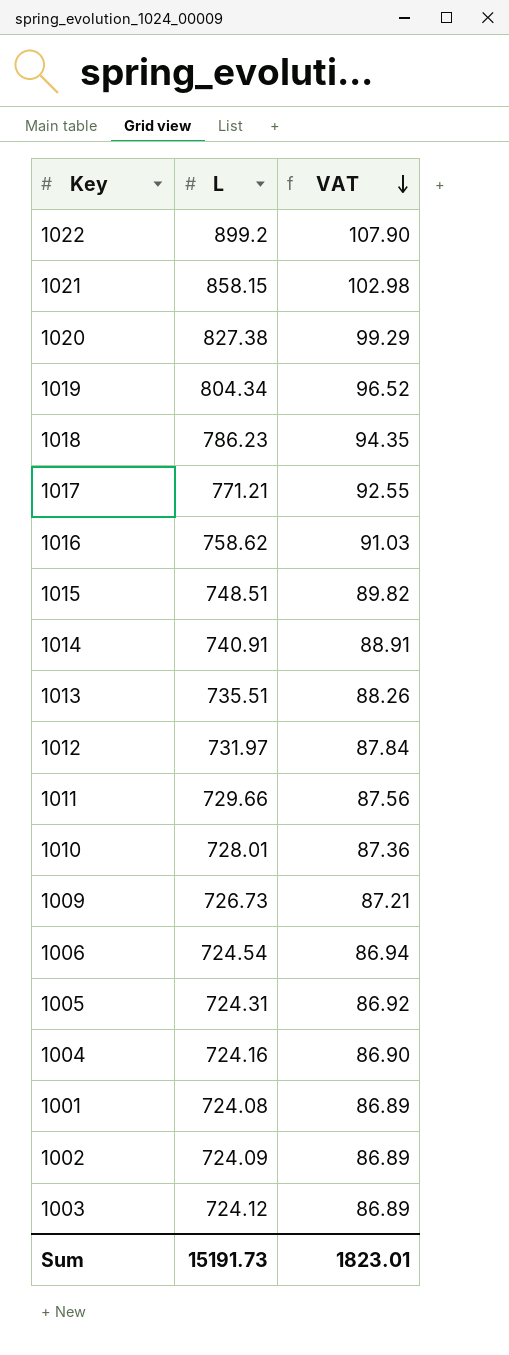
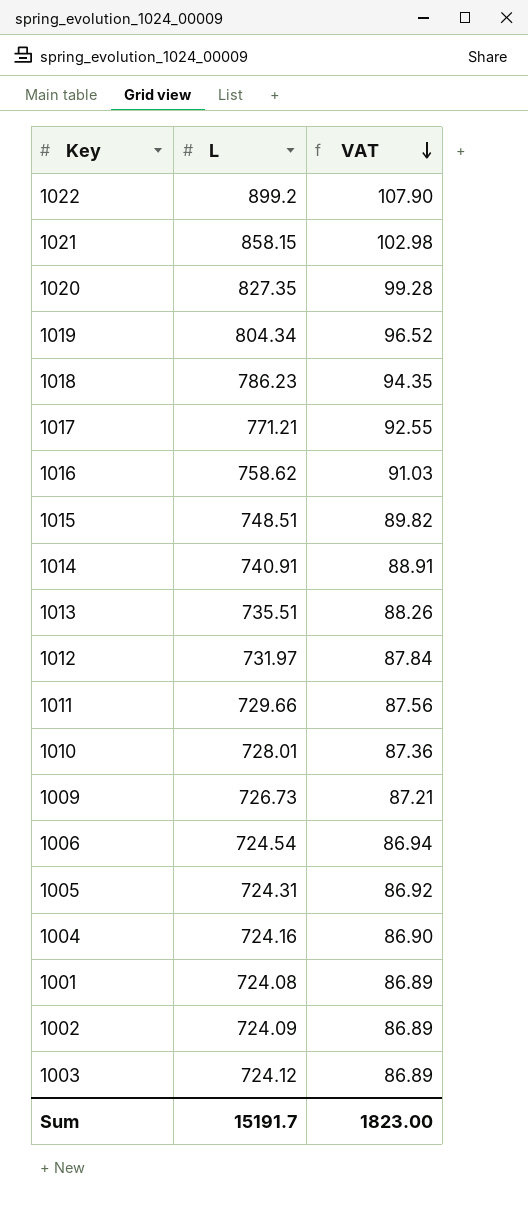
1020 | L: 827.38 -> 827.35
1020 | VAT: 99.29 -> 99.28
Sum | L: 15191.73 -> 15191.7
Sum | VAT: 1823.01 -> 1823.00

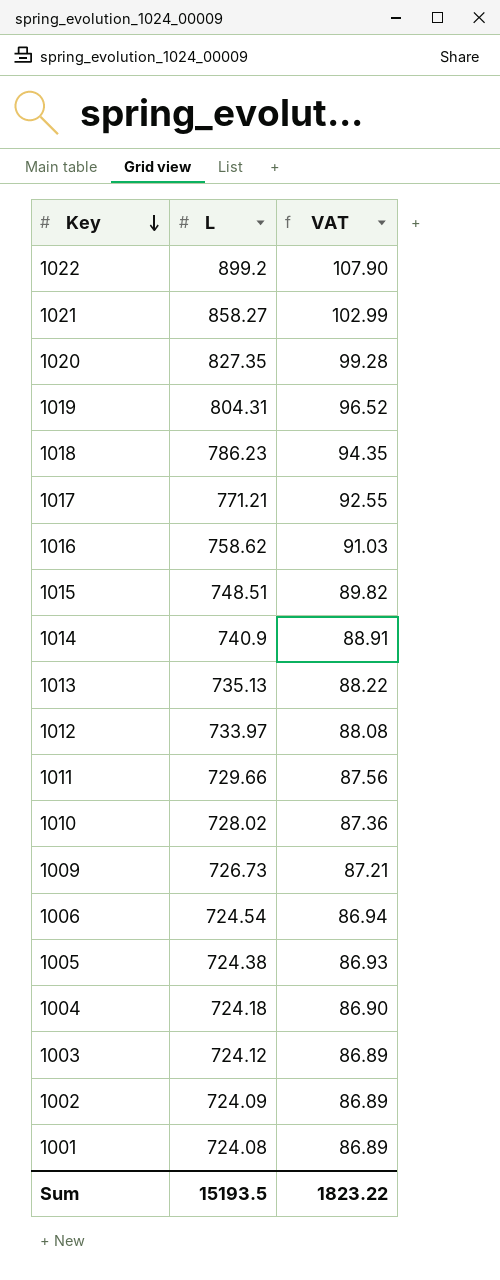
row order: VAT descending -> Key descending
1021 | L: 858.15 -> 858.27
1021 | VAT: 102.98 -> 102.99
1019 | L: 804.34 -> 804.31
1014 | L: 740.91 -> 740.9
1013 | L: 735.51 -> 735.13
1013 | VAT: 88.26 -> 88.22
1012 | L: 731.97 -> 733.97
1012 | VAT: 87.84 -> 88.08
1010 | L: 728.01 -> 728.02
1005 | L: 724.31 -> 724.38
1005 | VAT: 86.92 -> 86.93
1004 | L: 724.16 -> 724.18
Sum | L: 15191.7 -> 15193.5
Sum | VAT: 1823.00 -> 1823.22

